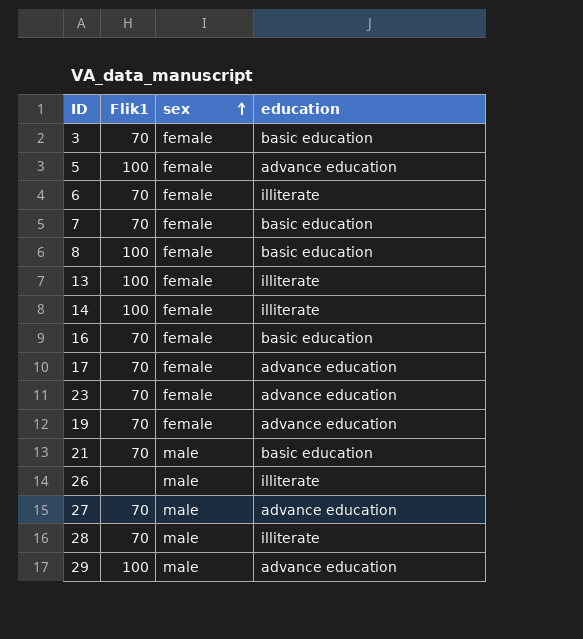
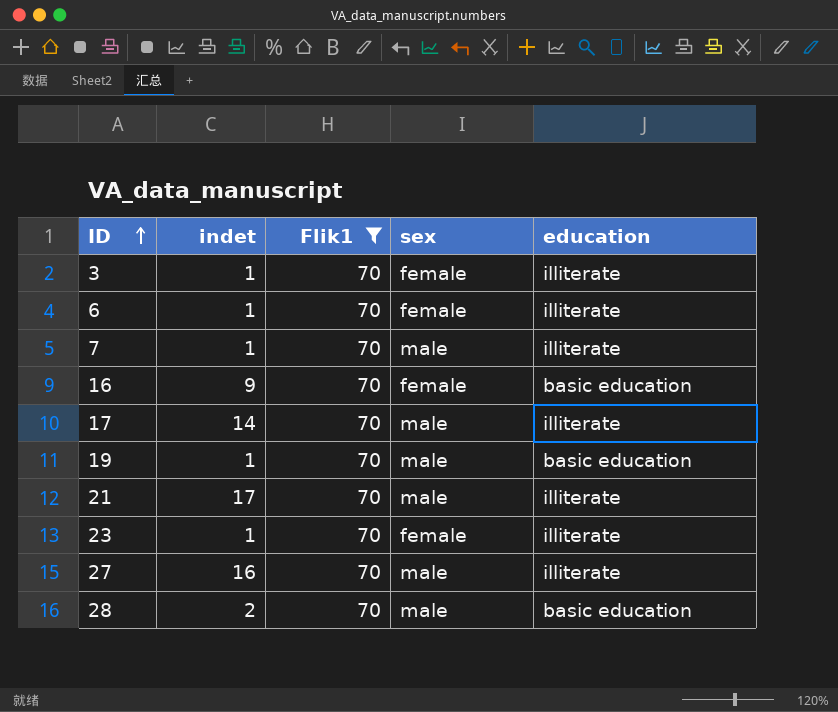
filter: none -> Flik1 = 70
row order: sex ascending -> ID ascending
column indet | position: none -> 2
3 | education: basic education -> illiterate
7 | sex: female -> male
7 | education: basic education -> illiterate
17 | sex: female -> male
17 | education: advance education -> illiterate
19 | sex: female -> male
19 | education: advance education -> basic education
21 | education: basic education -> illiterate
23 | education: advance education -> illiterate
27 | education: advance education -> illiterate
28 | education: illiterate -> basic education

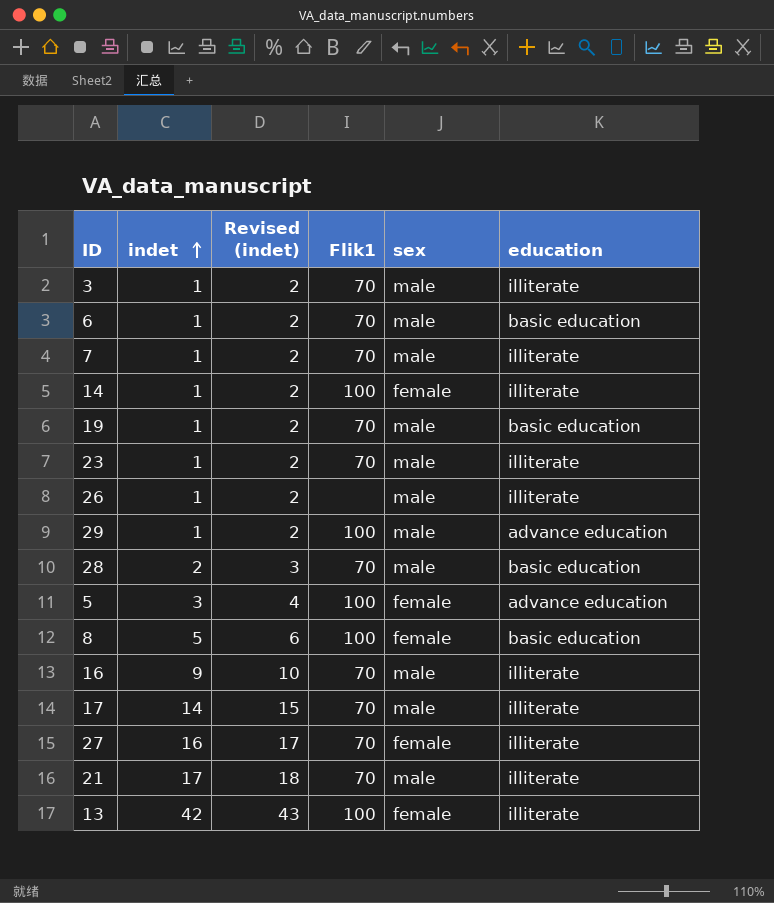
filter: Flik1 = 70 -> none
row order: ID ascending -> indet ascending
column Revised (indet) | formula: none -> [indet] + 1
3 | sex: female -> male
6 | sex: female -> male
6 | education: illiterate -> basic education
23 | sex: female -> male
16 | sex: female -> male
16 | education: basic education -> illiterate
27 | sex: male -> female

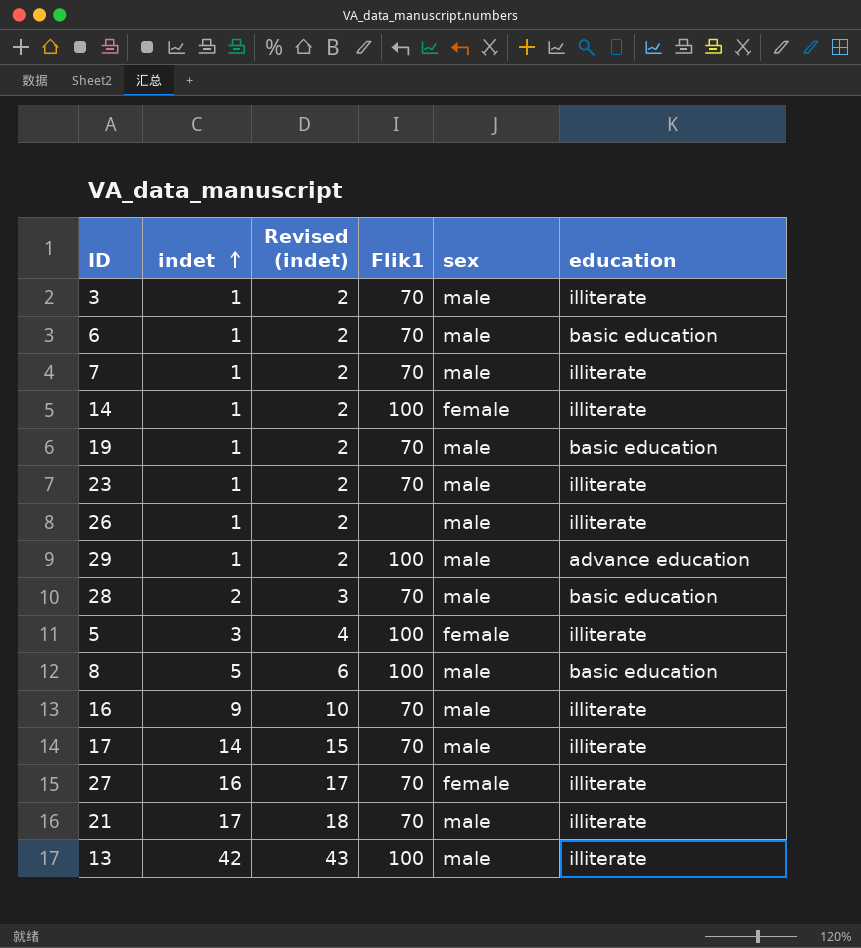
5 | education: advance education -> illiterate
8 | sex: female -> male
13 | sex: female -> male

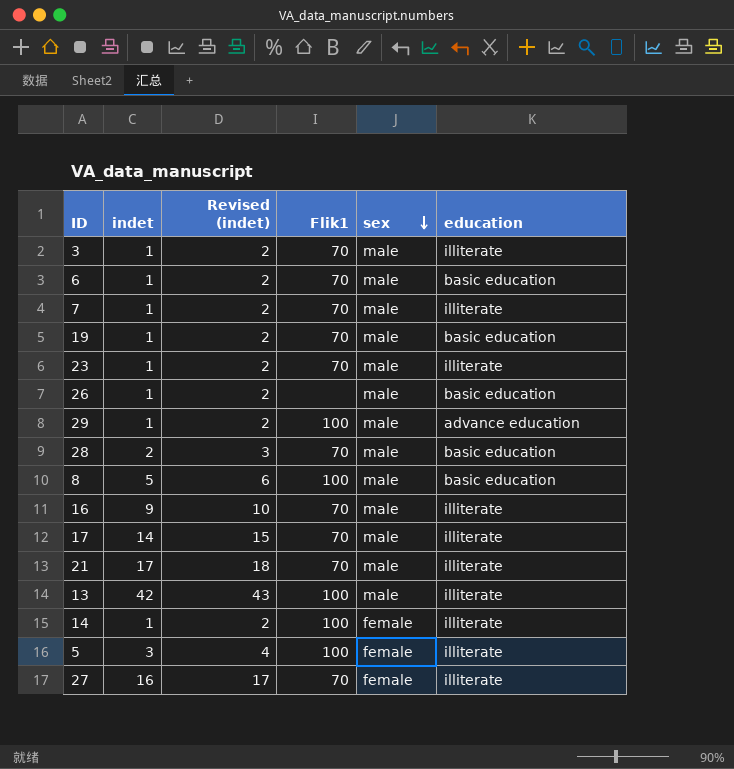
row order: indet ascending -> sex descending
26 | education: illiterate -> basic education

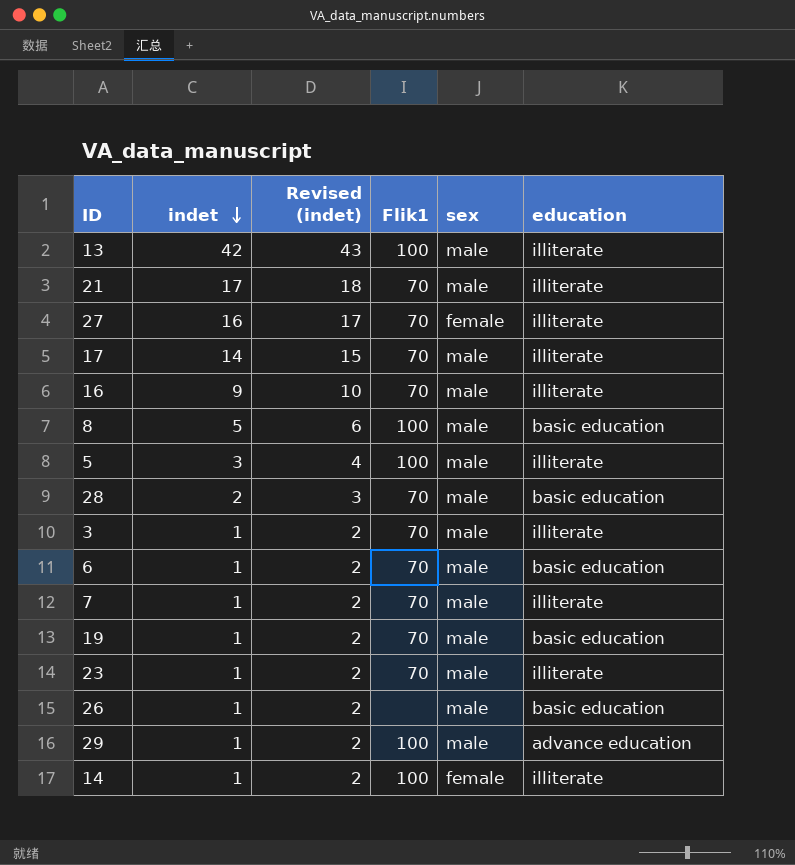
row order: sex descending -> indet descending
5 | sex: female -> male

